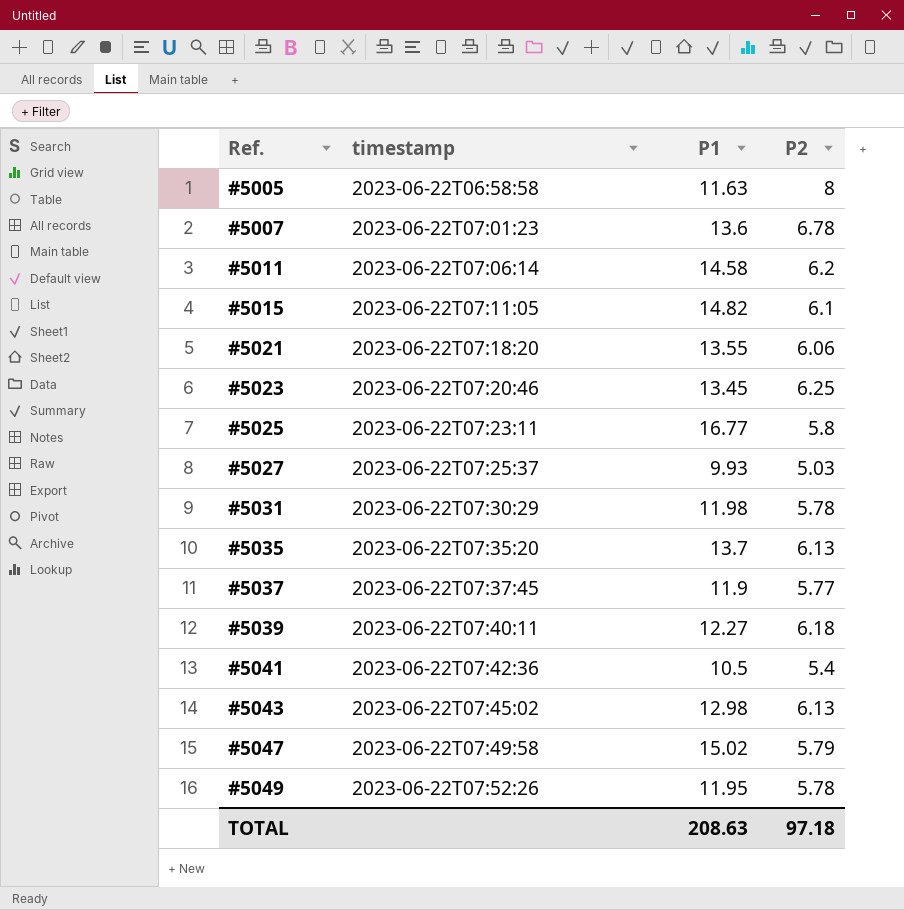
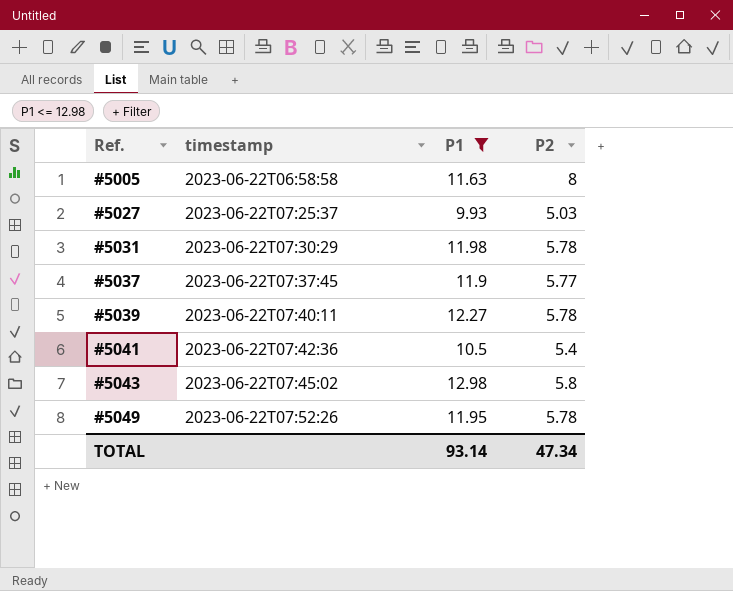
filter: none -> P1 <= 12.98
#5039 | P2: 6.18 -> 5.78
#5043 | P2: 6.13 -> 5.8
TOTAL | P1: 208.63 -> 93.14
TOTAL | P2: 97.18 -> 47.34

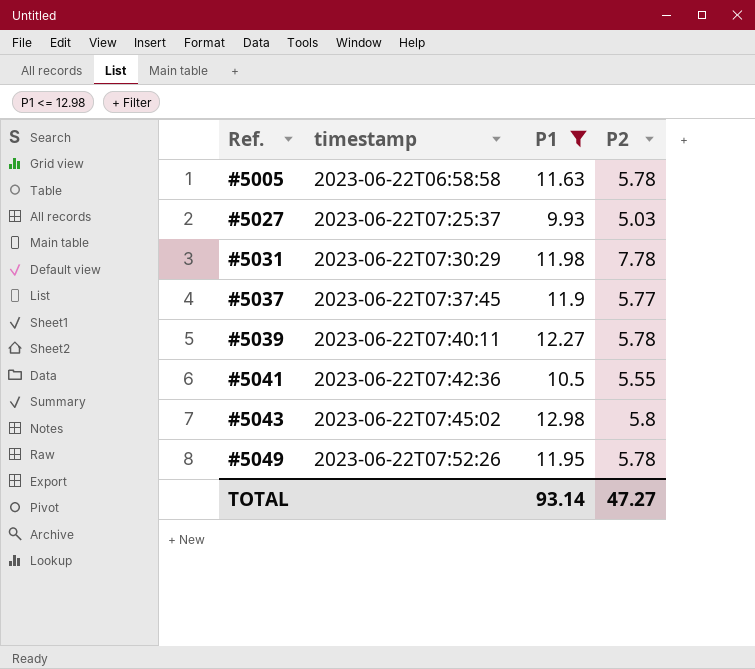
#5005 | P2: 8 -> 5.78
#5031 | P2: 5.78 -> 7.78
#5041 | P2: 5.4 -> 5.55
TOTAL | P2: 47.34 -> 47.27

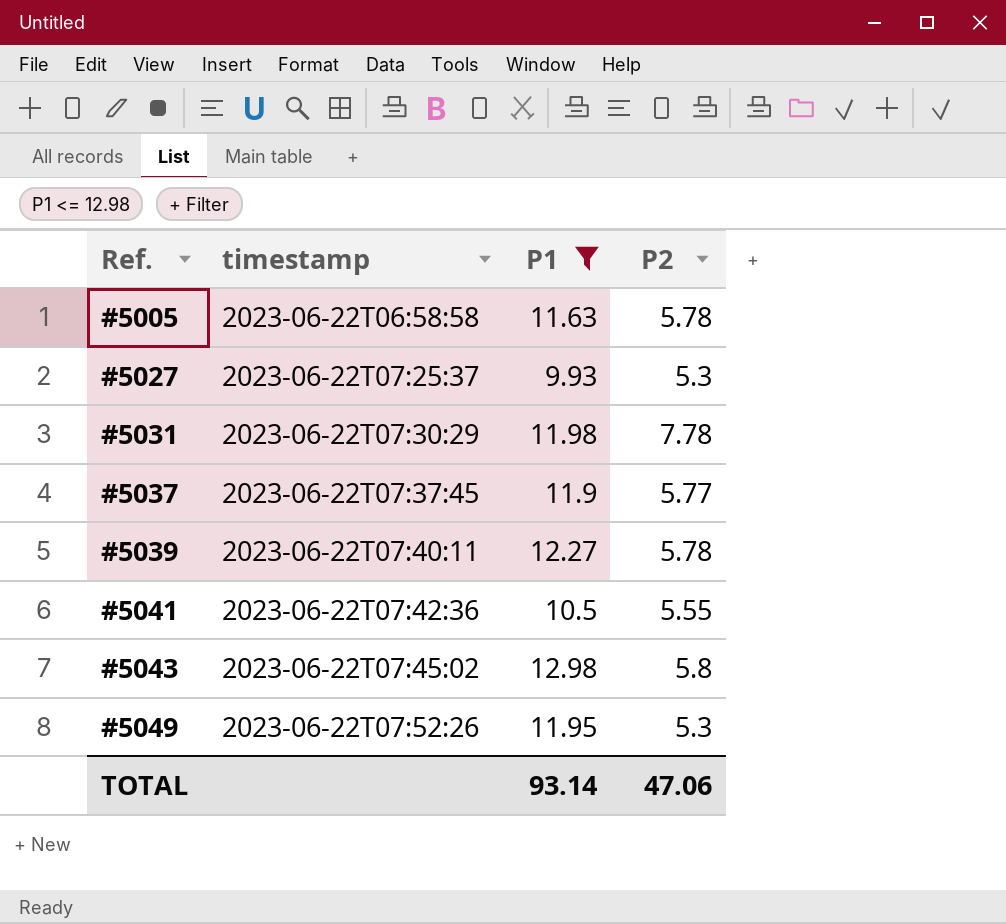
#5027 | P2: 5.03 -> 5.3
#5049 | P2: 5.78 -> 5.3
TOTAL | P2: 47.27 -> 47.06

